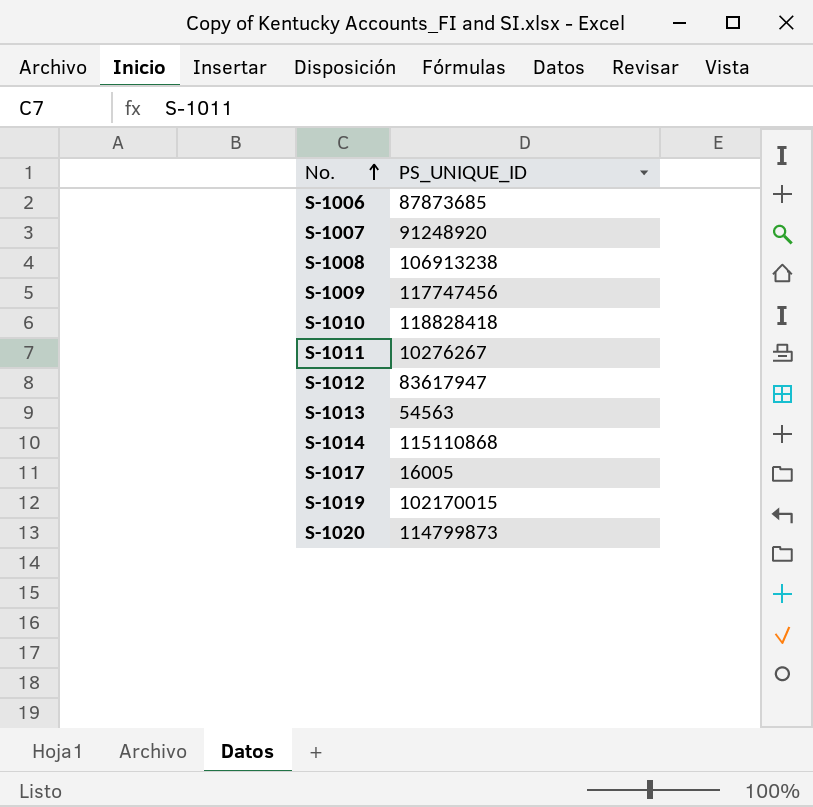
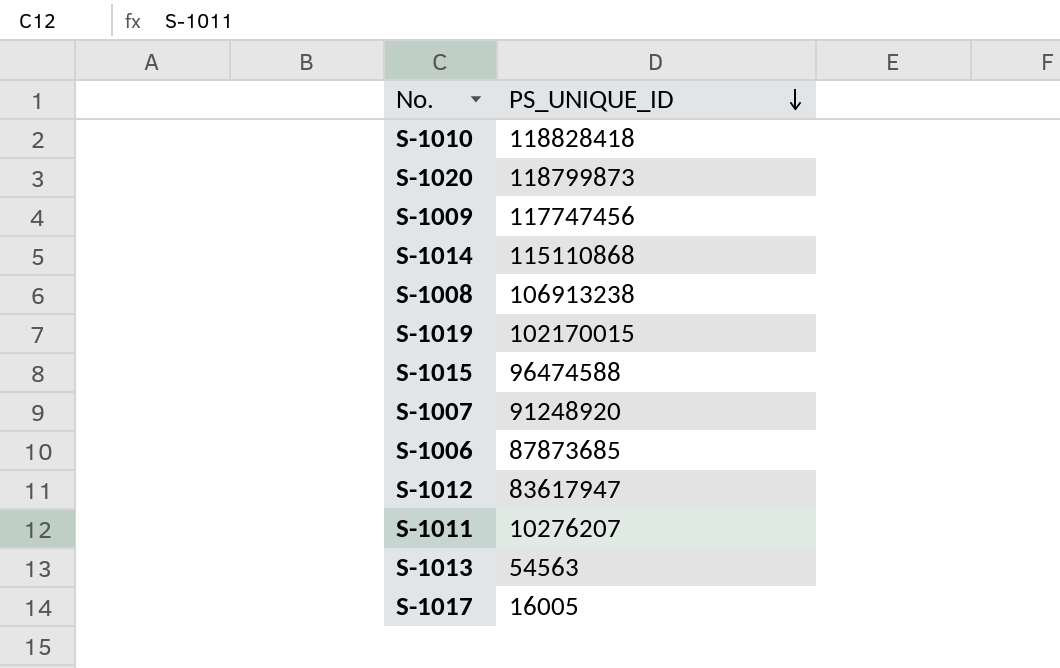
row order: No. ascending -> PS_UNIQUE_ID descending
S-1020 | PS_UNIQUE_ID: 114799873 -> 118799873
row S-1015: none -> 96474588
S-1011 | PS_UNIQUE_ID: 10276267 -> 10276207

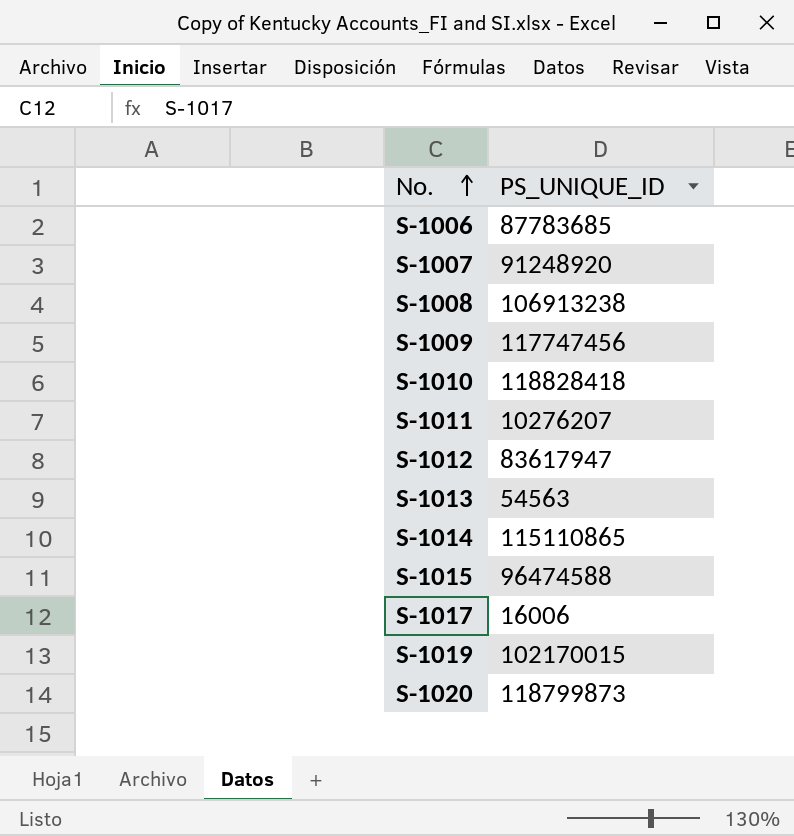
row order: PS_UNIQUE_ID descending -> No. ascending
S-1006 | PS_UNIQUE_ID: 87873685 -> 87783685
S-1014 | PS_UNIQUE_ID: 115110868 -> 115110865
S-1017 | PS_UNIQUE_ID: 16005 -> 16006

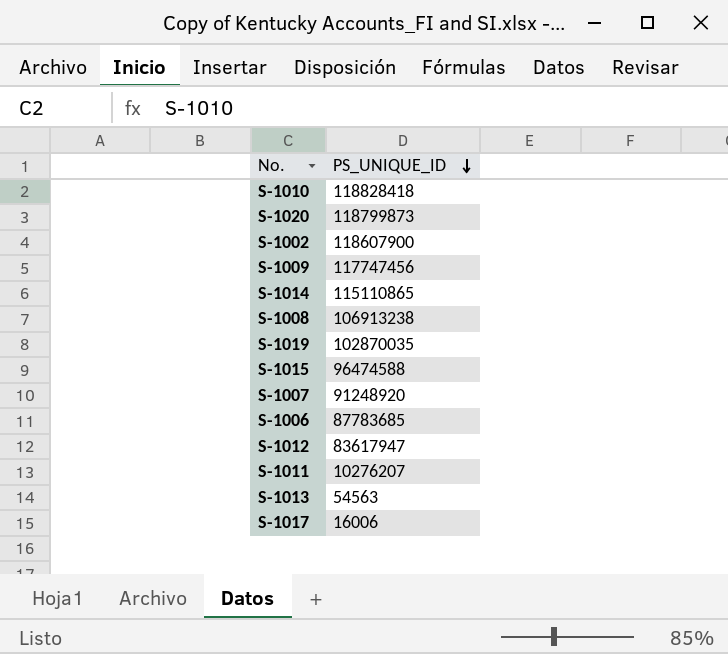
row order: No. ascending -> PS_UNIQUE_ID descending
row S-1002: none -> 118607900
S-1019 | PS_UNIQUE_ID: 102170015 -> 102870035

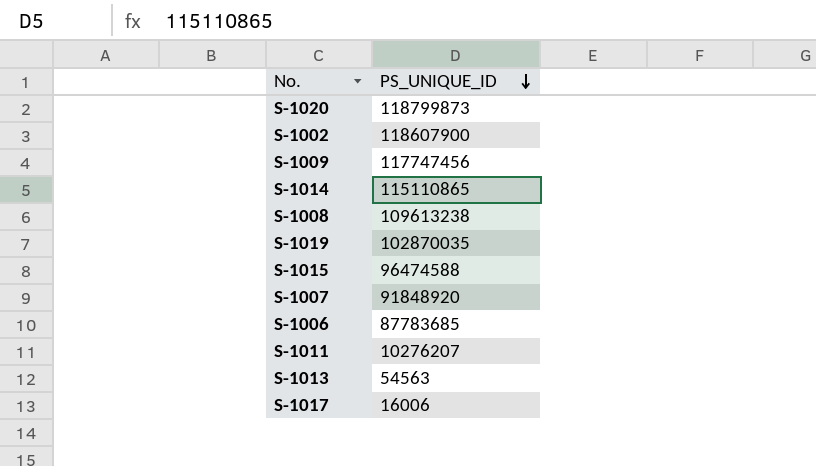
row S-1010: 118828418 -> none
row S-1012: 83617947 -> none
S-1008 | PS_UNIQUE_ID: 106913238 -> 109613238
S-1007 | PS_UNIQUE_ID: 91248920 -> 91848920

